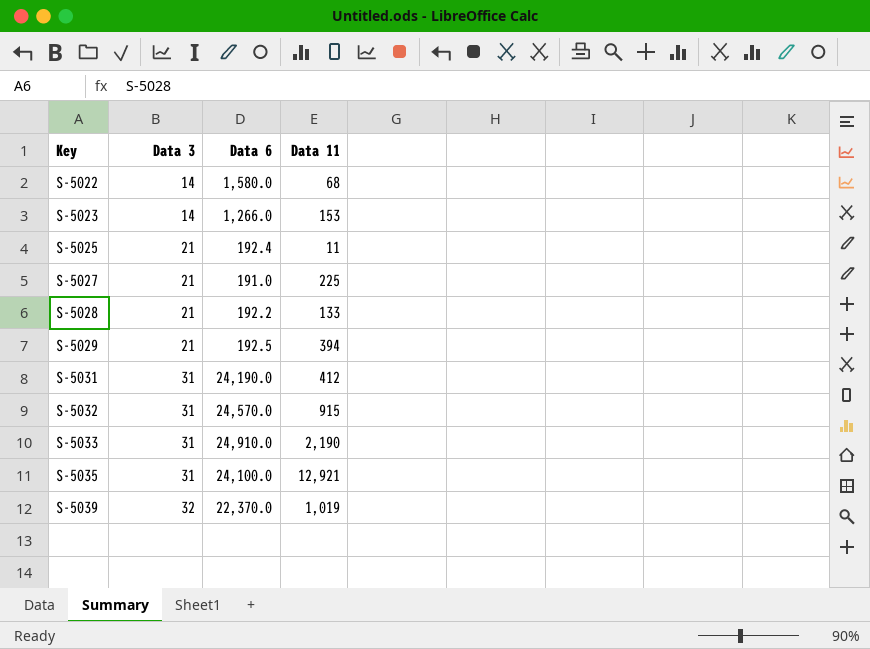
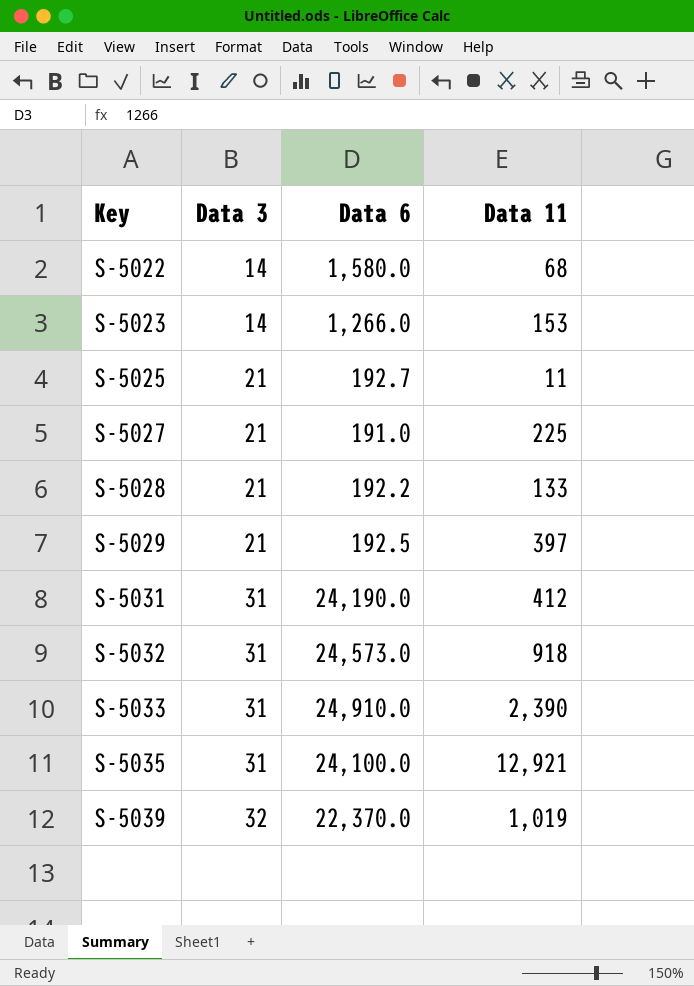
S-5025 | Data 6: 192.4 -> 192.7
S-5029 | Data 11: 394 -> 397
S-5032 | Data 6: 24,570.0 -> 24,573.0
S-5032 | Data 11: 915 -> 918
S-5033 | Data 11: 2,190 -> 2,390

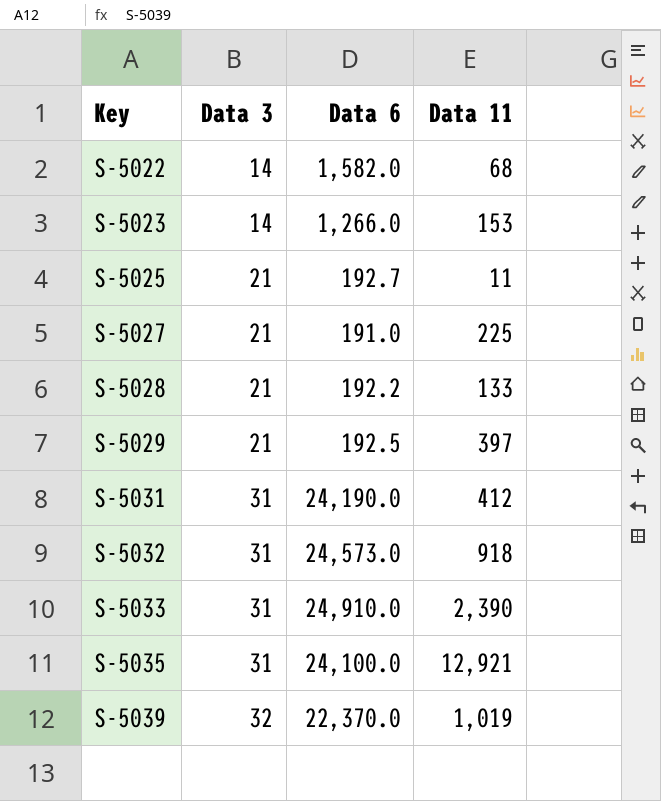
S-5022 | Data 6: 1,580.0 -> 1,582.0

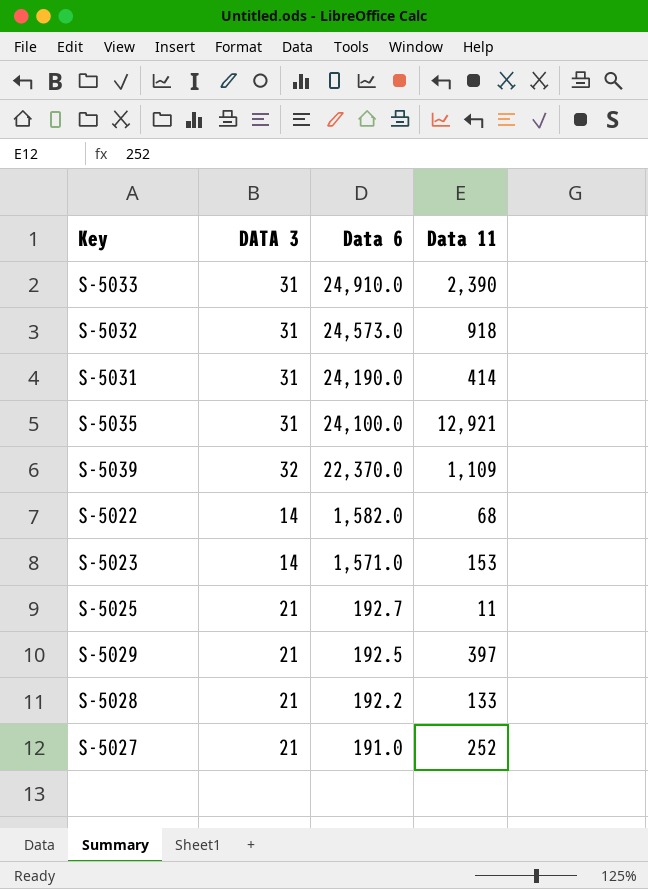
row order: Key ascending -> Data 6 descending
column name: Data 3 -> DATA 3
S-5031 | Data 11: 412 -> 414
S-5039 | Data 11: 1,019 -> 1,109
S-5023 | Data 6: 1,266.0 -> 1,571.0
S-5027 | Data 11: 225 -> 252

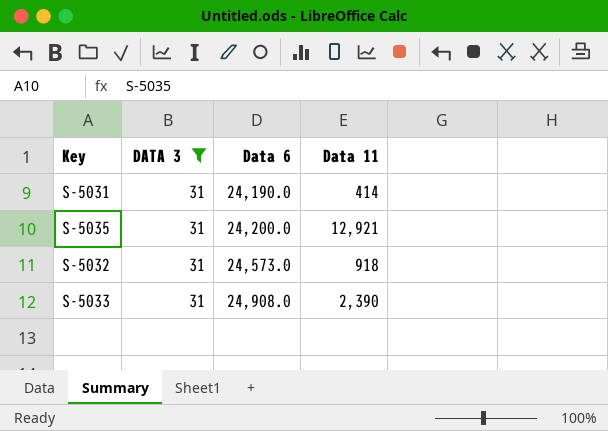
filter: none -> DATA 3 = 31
row order: Data 6 descending -> Data 6 ascending
S-5035 | Data 6: 24,100.0 -> 24,200.0
S-5033 | Data 6: 24,910.0 -> 24,908.0

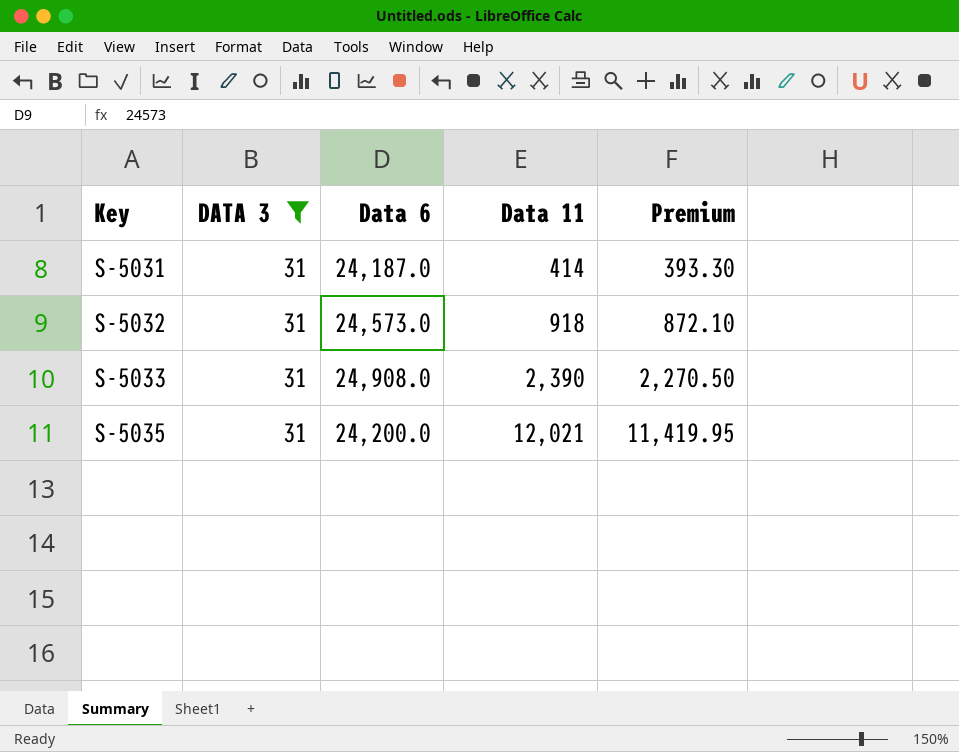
row order: Data 6 ascending -> Key ascending
column Premium | formula: none -> [Data 11] * 0.95
S-5031 | Data 6: 24,190.0 -> 24,187.0
S-5035 | Data 11: 12,921 -> 12,021

